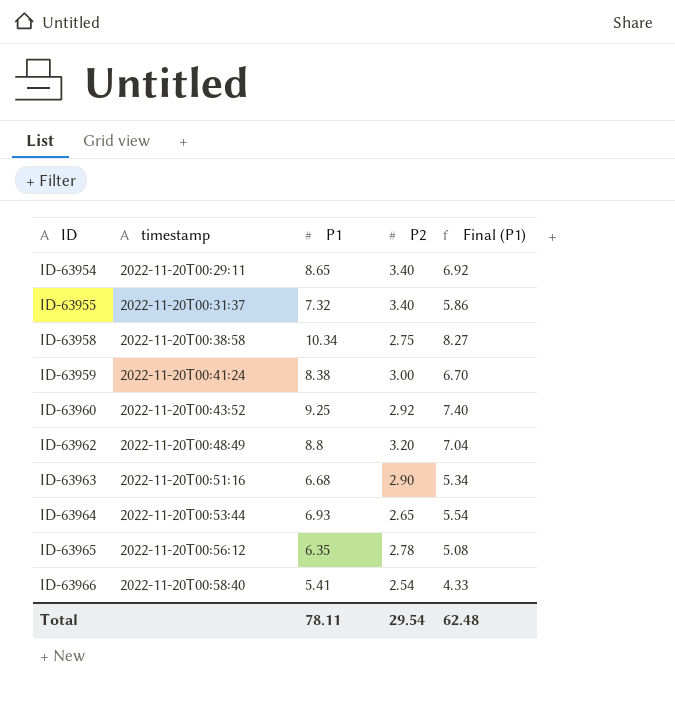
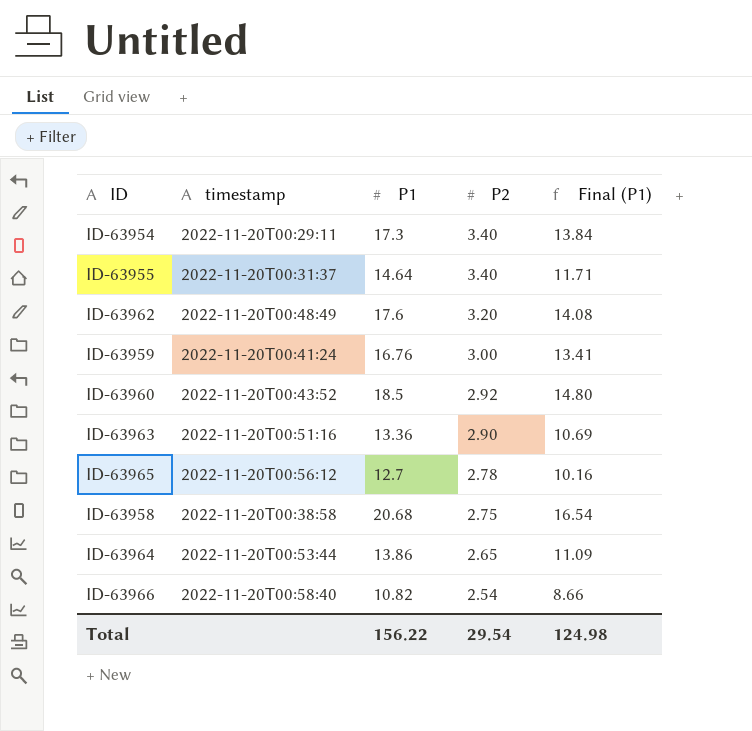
row order: ID ascending -> P2 descending
ID-63954 | P1: 8.65 -> 17.3
ID-63954 | Final (P1): 6.92 -> 13.84
ID-63955 | P1: 7.32 -> 14.64
ID-63955 | Final (P1): 5.86 -> 11.71
ID-63962 | P1: 8.8 -> 17.6
ID-63962 | Final (P1): 7.04 -> 14.08
ID-63959 | P1: 8.38 -> 16.76
ID-63959 | Final (P1): 6.70 -> 13.41
ID-63960 | P1: 9.25 -> 18.5
ID-63960 | Final (P1): 7.40 -> 14.80
ID-63963 | P1: 6.68 -> 13.36
ID-63963 | Final (P1): 5.34 -> 10.69
ID-63965 | P1: 6.35 -> 12.7
ID-63965 | Final (P1): 5.08 -> 10.16
ID-63958 | P1: 10.34 -> 20.68
ID-63958 | Final (P1): 8.27 -> 16.54
ID-63964 | P1: 6.93 -> 13.86
ID-63964 | Final (P1): 5.54 -> 11.09
ID-63966 | P1: 5.41 -> 10.82
ID-63966 | Final (P1): 4.33 -> 8.66
Total | P1: 78.11 -> 156.22
Total | Final (P1): 62.48 -> 124.98

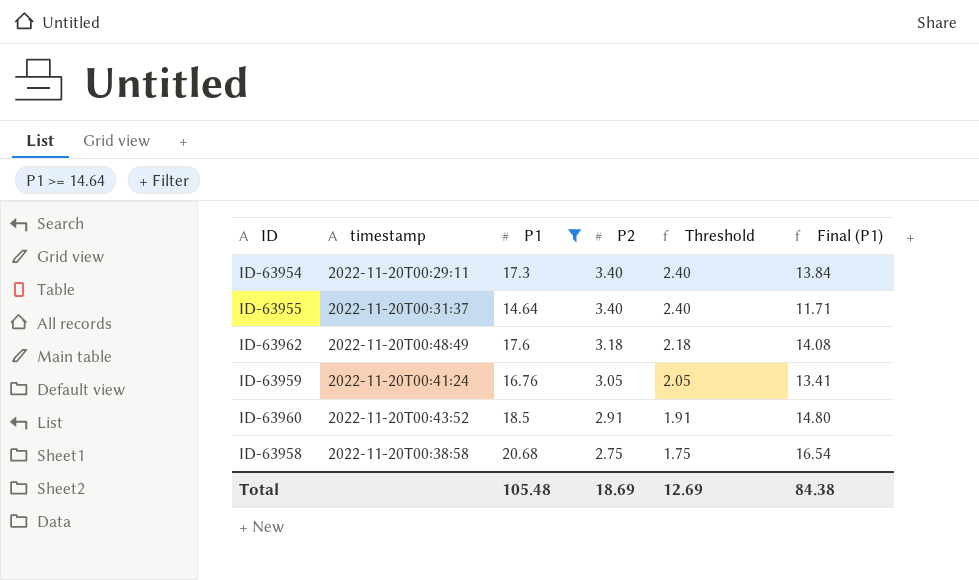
filter: none -> P1 >= 14.64
column Threshold | formula: none -> [P2] - 1
ID-63962 | P2: 3.20 -> 3.18
ID-63959 | P2: 3.00 -> 3.05
ID-63960 | P2: 2.92 -> 2.91
Total | P1: 156.22 -> 105.48
Total | P2: 29.54 -> 18.69
Total | Final (P1): 124.98 -> 84.38

